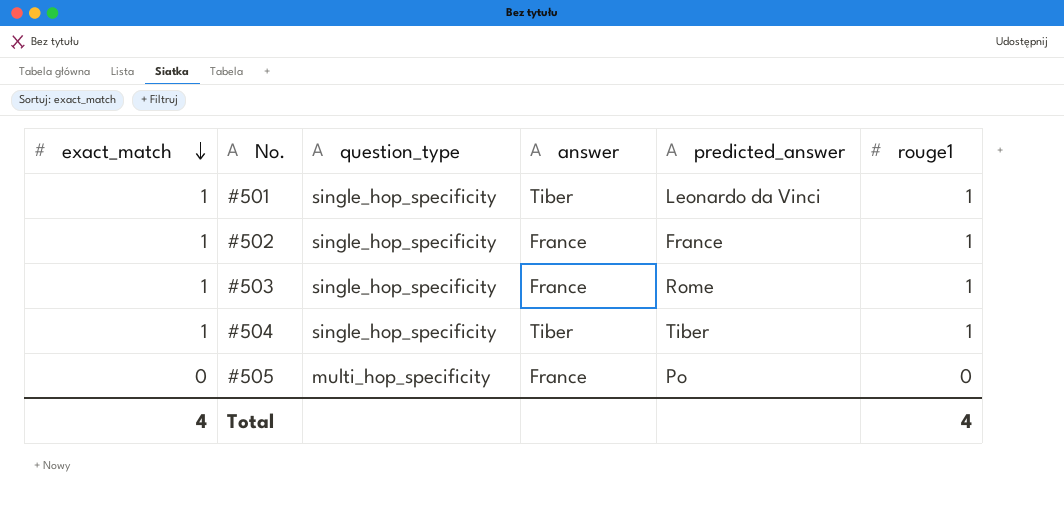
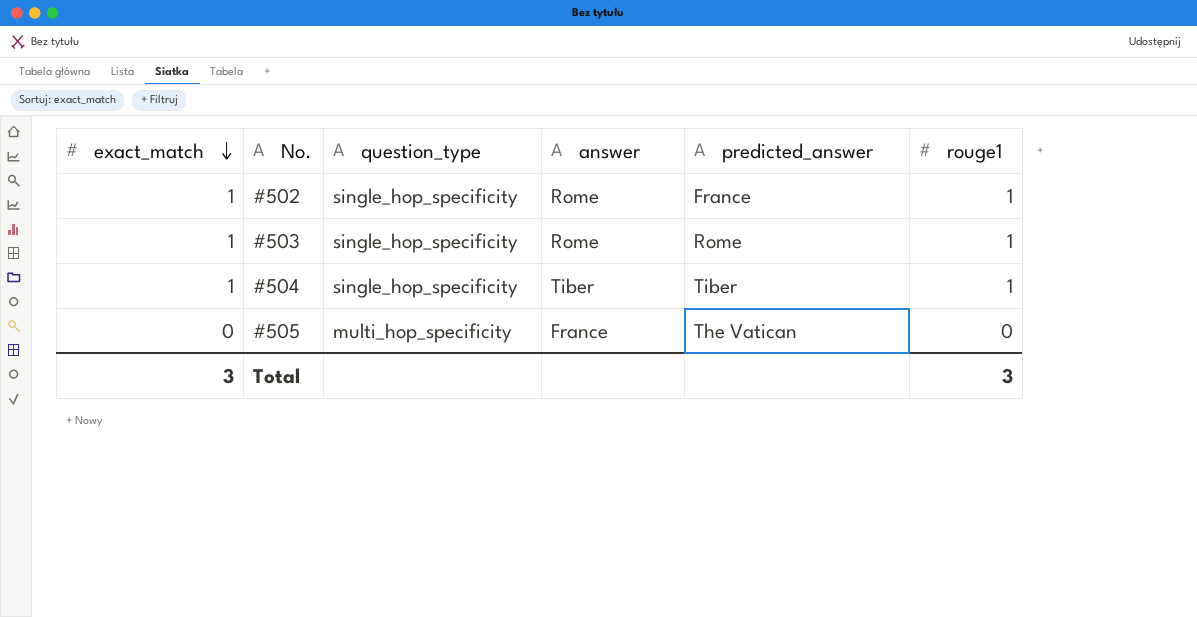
row #501: 1 | single_hop_specificity | Tiber | Leonardo da Vinci | 1 -> none
#502 | answer: France -> Rome
#503 | answer: France -> Rome
#505 | predicted_answer: Po -> The Vatican
Total | exact_match: 4 -> 3
Total | rouge1: 4 -> 3

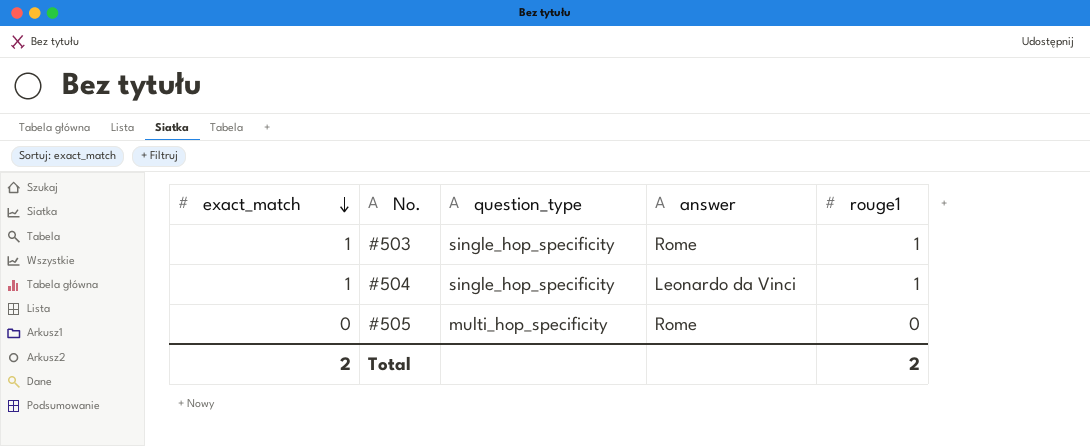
column predicted_answer | position: 5 -> none
row #502: 1 | single_hop_specificity | Rome | France | 1 -> none
#504 | answer: Tiber -> Leonardo da Vinci
#505 | answer: France -> Rome
Total | exact_match: 3 -> 2
Total | rouge1: 3 -> 2

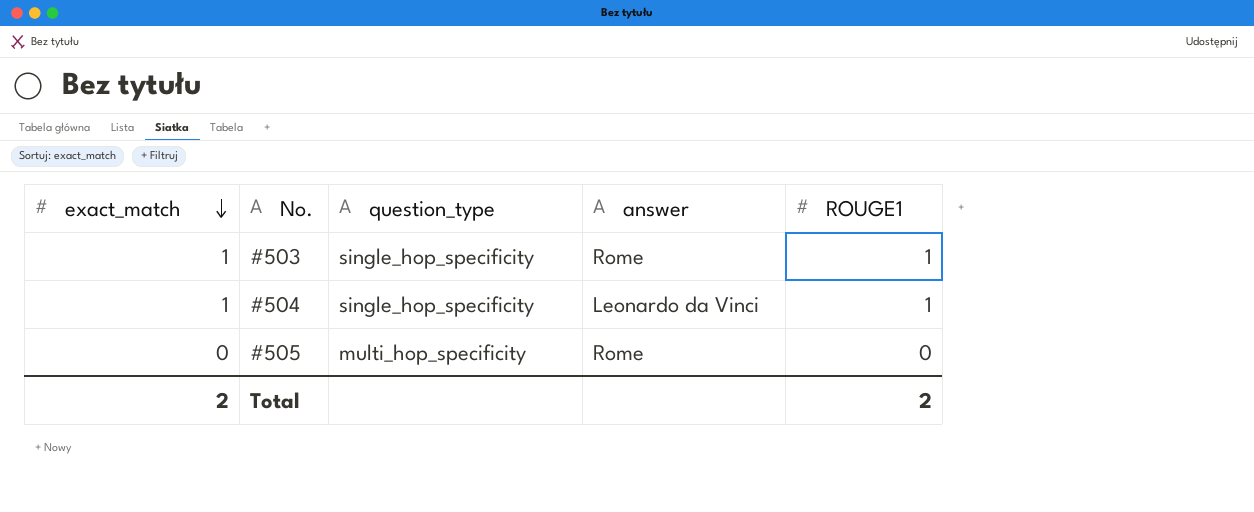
column name: rouge1 -> ROUGE1

